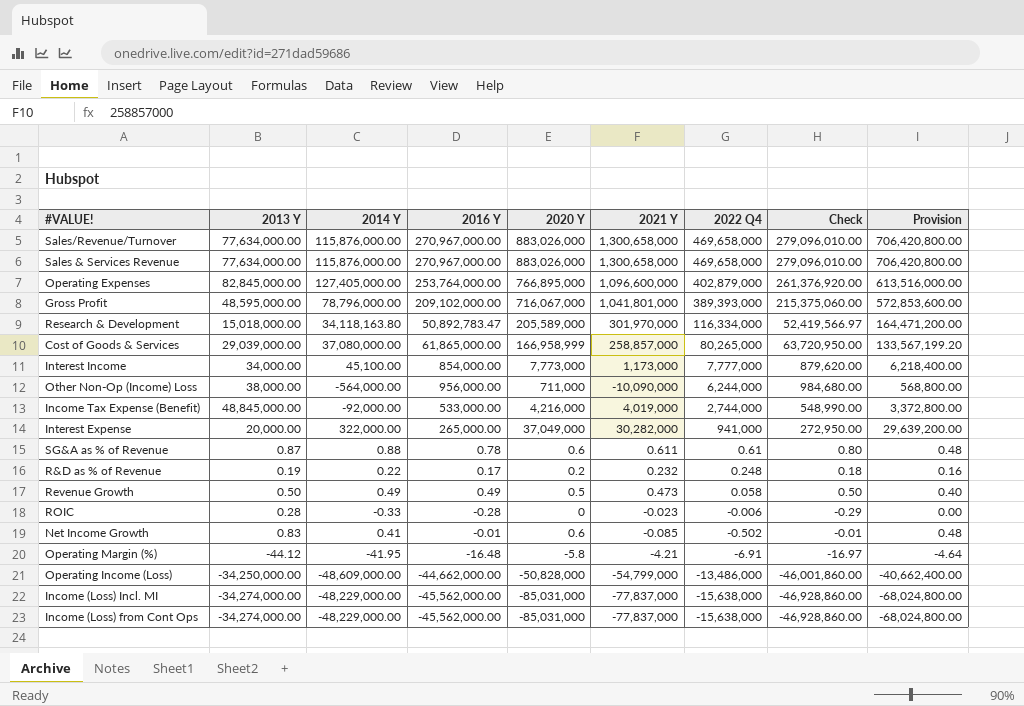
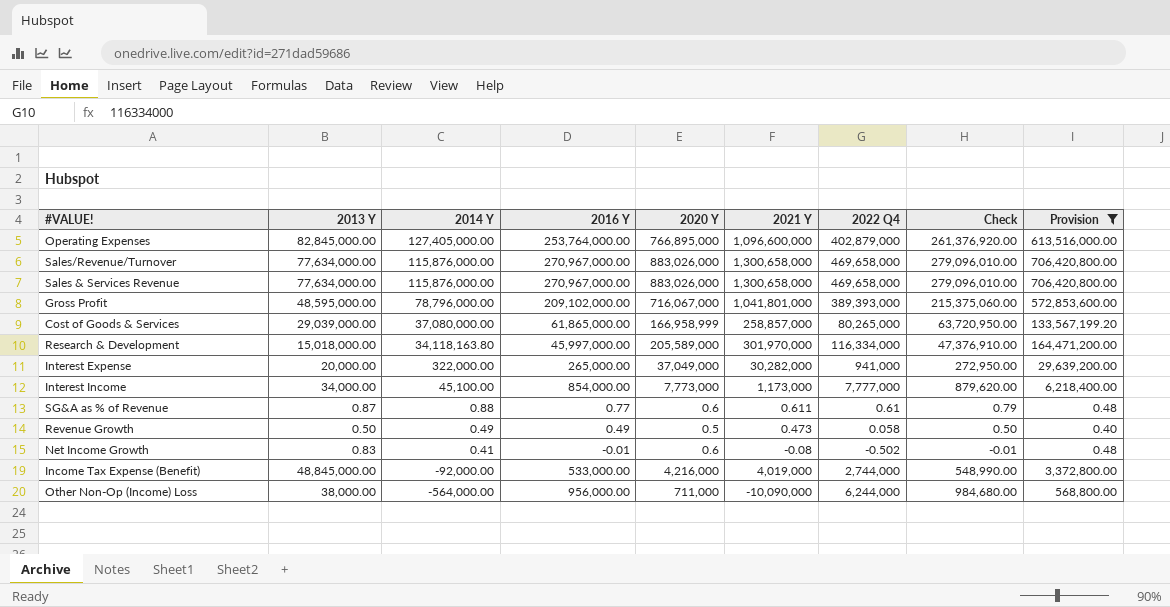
filter: none -> Provision >= 0.40
row order: 2022 Q4 descending -> 2014 Y descending
Research & Development | 2016 Y: 50,892,783.47 -> 45,997,000.00
Research & Development | Check: 52,419,566.97 -> 47,376,910.00
SG&A as % of Revenue | 2016 Y: 0.78 -> 0.77
SG&A as % of Revenue | Check: 0.80 -> 0.79
Net Income Growth | 2021 Y: -0.085 -> -0.08

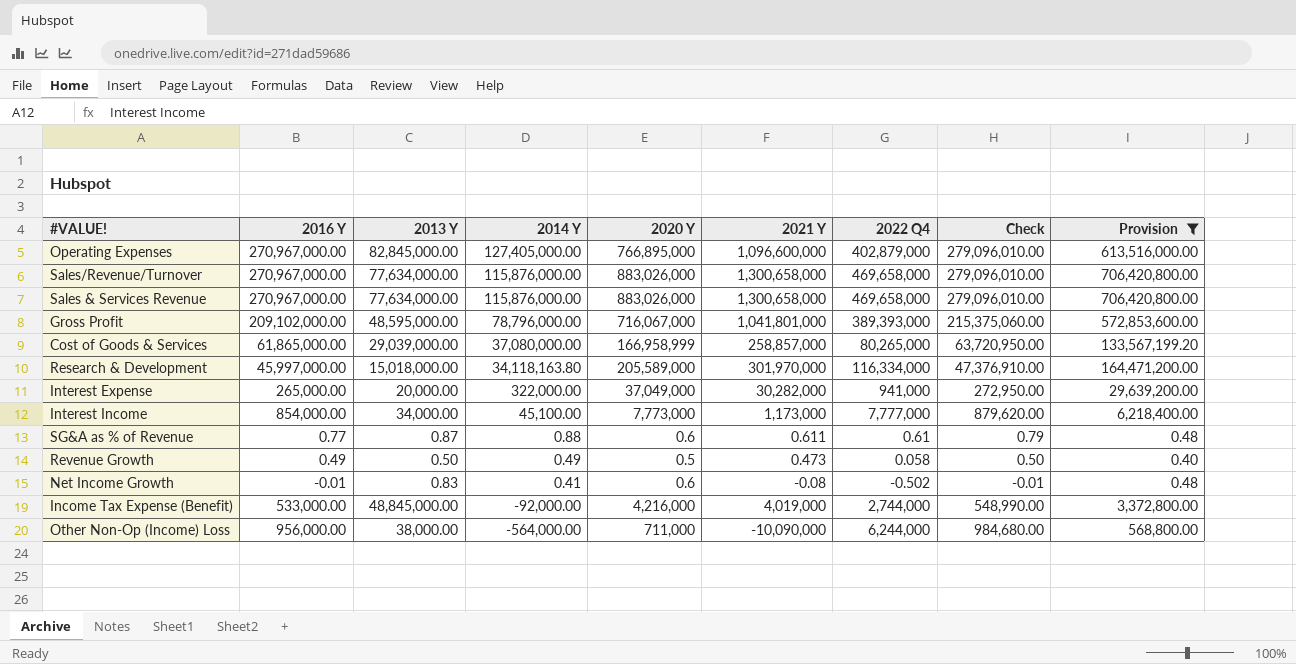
column 2016 Y | position: 4 -> 2
Operating Expenses | 2016 Y: 253,764,000.00 -> 270,967,000.00
Operating Expenses | Check: 261,376,920.00 -> 279,096,010.00

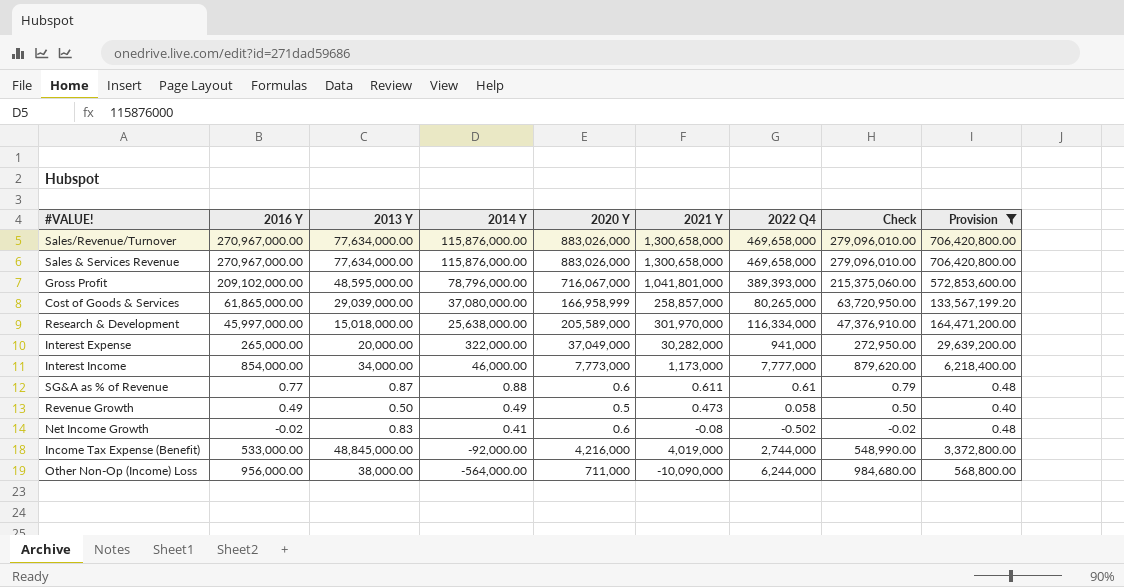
row Operating Expenses: 270,967,000.00 | 82,845,000.00 | 127,405,000.00 | 766,895,000 | 1,096,600,000 | 402,879,000 | 279,096,010.00 | 613,516,000.00 -> none
Research & Development | 2014 Y: 34,118,163.80 -> 25,638,000.00
Interest Income | 2014 Y: 45,100.00 -> 46,000.00
Net Income Growth | 2016 Y: -0.01 -> -0.02
Net Income Growth | Check: -0.01 -> -0.02

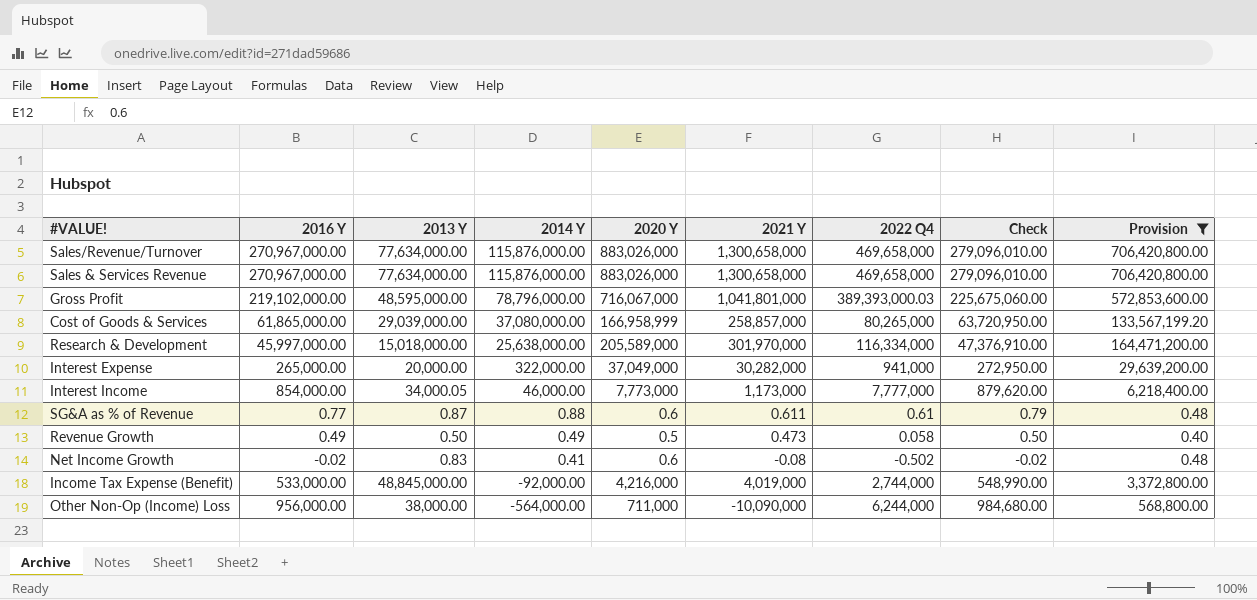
Gross Profit | 2016 Y: 209,102,000.00 -> 219,102,000.00
Gross Profit | 2022 Q4: 389,393,000 -> 389,393,000.03
Gross Profit | Check: 215,375,060.00 -> 225,675,060.00
Interest Income | 2013 Y: 34,000.00 -> 34,000.05

